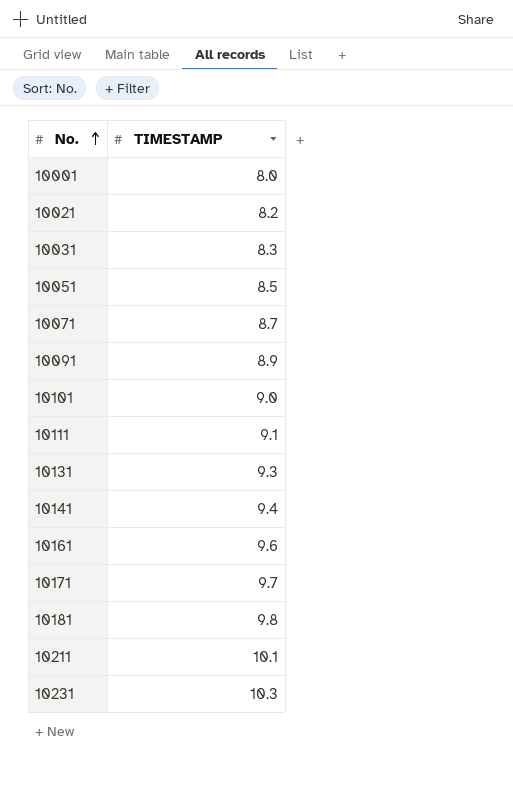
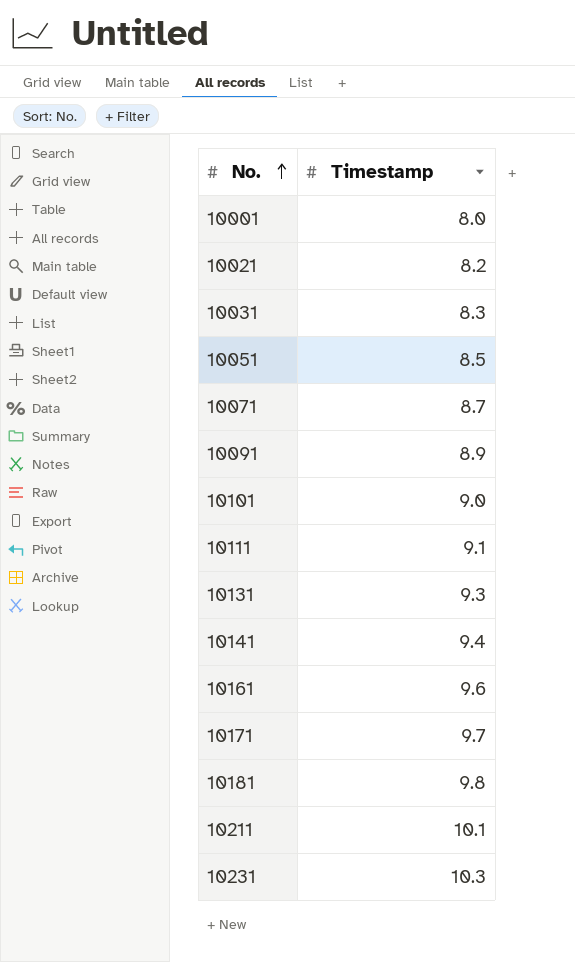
column name: TIMESTAMP -> Timestamp

